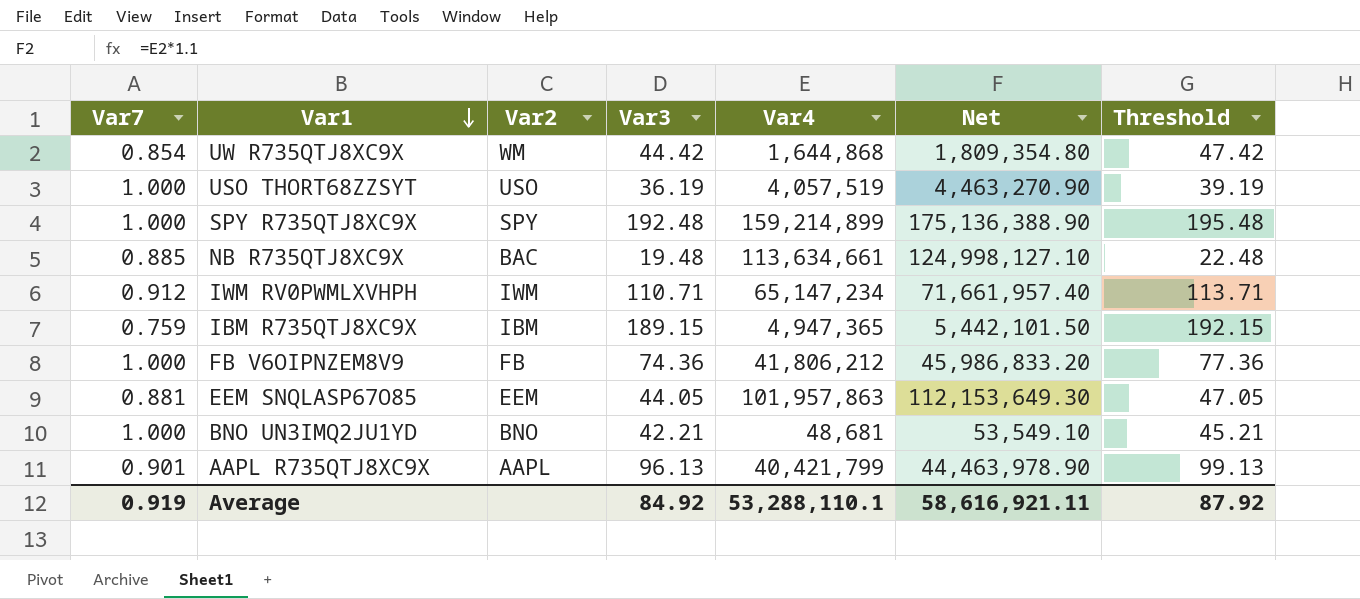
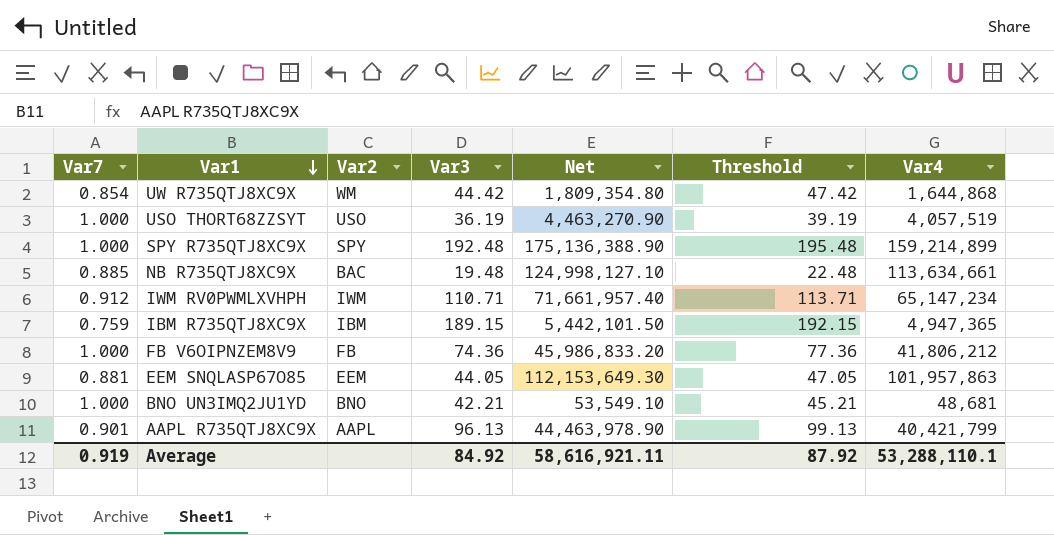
column Var4 | position: 5 -> 7

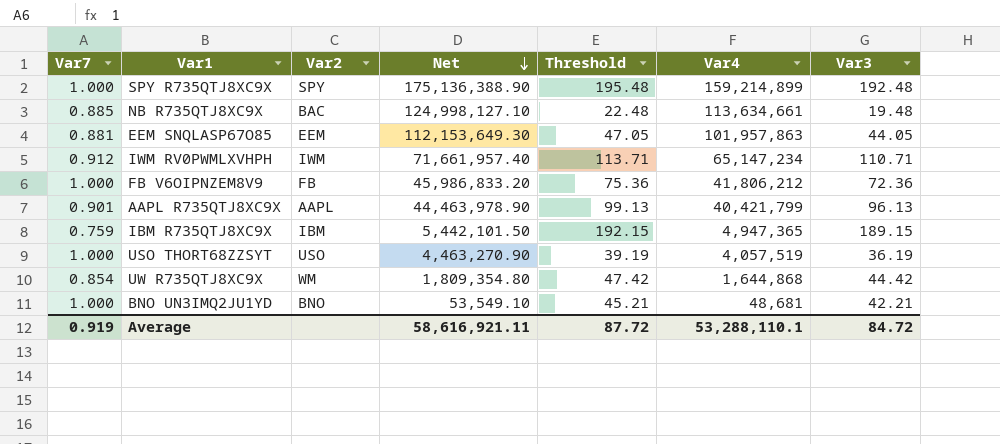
row order: Var1 descending -> Net descending
column Var3 | position: 4 -> 7
FB V6OIPNZEM8V9 | Threshold: 77.36 -> 75.36
FB V6OIPNZEM8V9 | Var3: 74.36 -> 72.36
Average | Threshold: 87.92 -> 87.72
Average | Var3: 84.92 -> 84.72

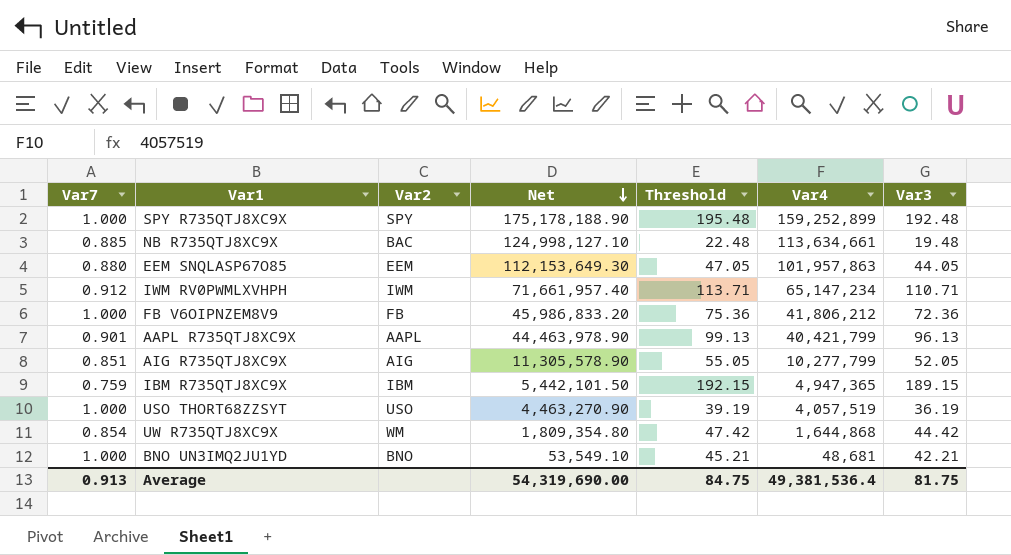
SPY R735QTJ8XC9X | Net: 175,136,388.90 -> 175,178,188.90
SPY R735QTJ8XC9X | Var4: 159,214,899 -> 159,252,899
EEM SNQLASP67O85 | Var7: 0.881 -> 0.880
row AIG R735QTJ8XC9X: none -> 0.851 | AIG | 11,305,578.90 | 55.05 | 10,277,799 | 52.05
Average | Var7: 0.919 -> 0.913
Average | Net: 58,616,921.11 -> 54,319,690.00
Average | Threshold: 87.72 -> 84.75
Average | Var4: 53,288,110.1 -> 49,381,536.4
Average | Var3: 84.72 -> 81.75

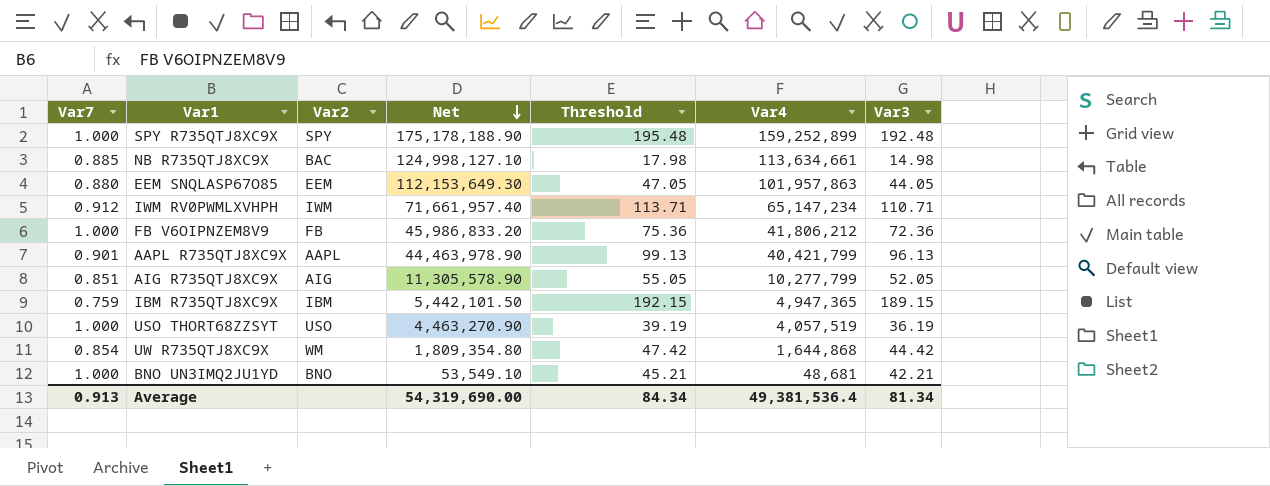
NB R735QTJ8XC9X | Threshold: 22.48 -> 17.98
NB R735QTJ8XC9X | Var3: 19.48 -> 14.98
Average | Threshold: 84.75 -> 84.34
Average | Var3: 81.75 -> 81.34

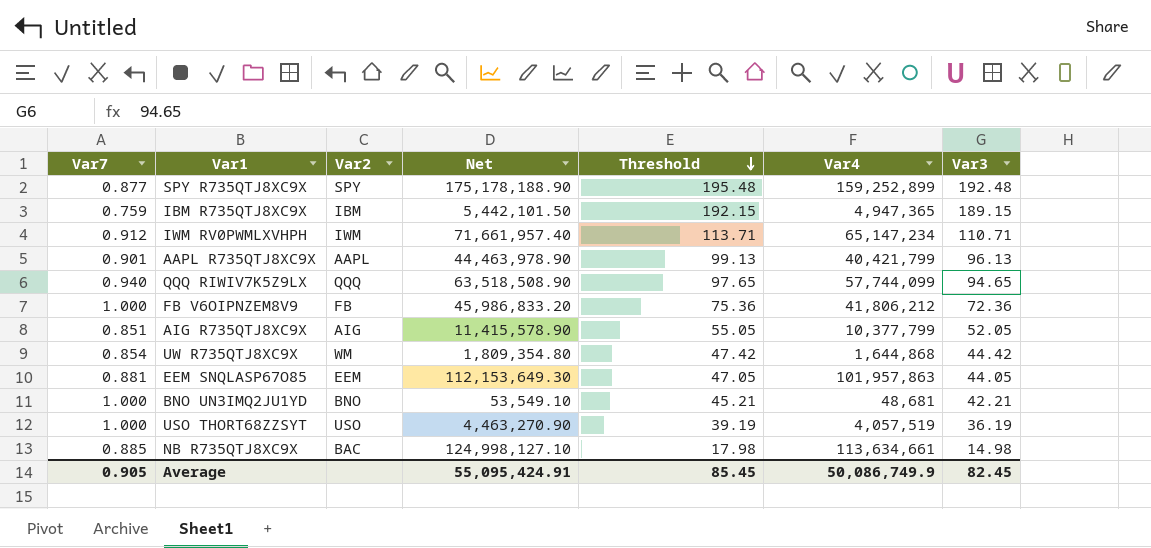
row order: Net descending -> Threshold descending
SPY R735QTJ8XC9X | Var7: 1.000 -> 0.877
row QQQ RIWIV7K5Z9LX: none -> 0.940 | QQQ | 63,518,508.90 | 97.65 | 57,744,099 | 94.65
AIG R735QTJ8XC9X | Net: 11,305,578.90 -> 11,415,578.90
AIG R735QTJ8XC9X | Var4: 10,277,799 -> 10,377,799
EEM SNQLASP67O85 | Var7: 0.880 -> 0.881
Average | Var7: 0.913 -> 0.905
Average | Net: 54,319,690.00 -> 55,095,424.91
Average | Threshold: 84.34 -> 85.45
Average | Var4: 49,381,536.4 -> 50,086,749.9
Average | Var3: 81.34 -> 82.45

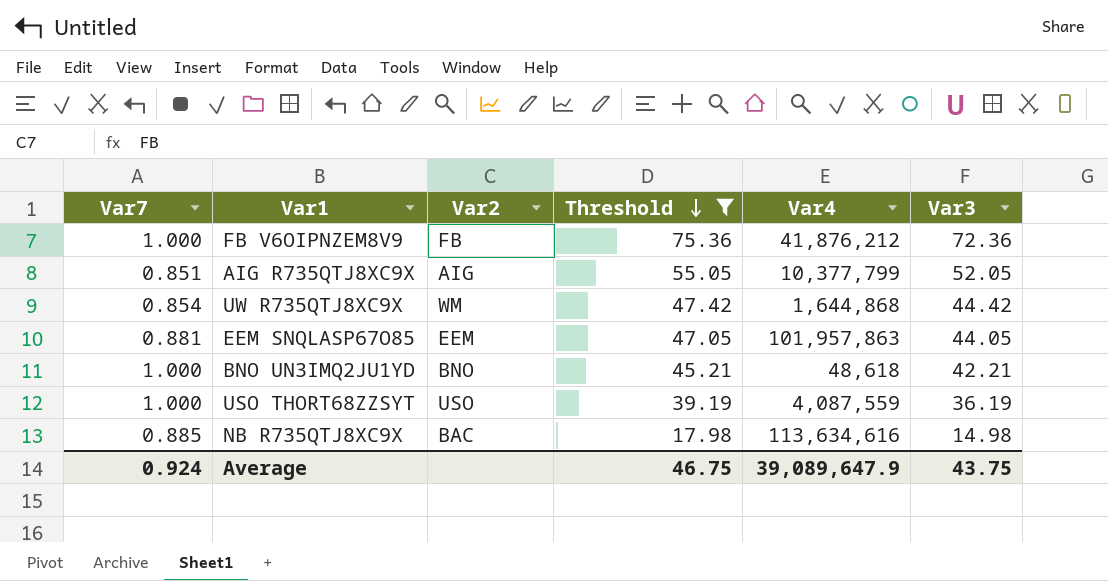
filter: none -> Threshold <= 75.36
column Net | formula: [Var4] * 1.1 -> none
FB V6OIPNZEM8V9 | Var4: 41,806,212 -> 41,876,212
BNO UN3IMQ2JU1YD | Var4: 48,681 -> 48,618
USO THORT68ZZSYT | Var4: 4,057,519 -> 4,087,559
NB R735QTJ8XC9X | Var4: 113,634,661 -> 113,634,616
Average | Var7: 0.905 -> 0.924
Average | Threshold: 85.45 -> 46.75
Average | Var4: 50,086,749.9 -> 39,089,647.9
Average | Var3: 82.45 -> 43.75

